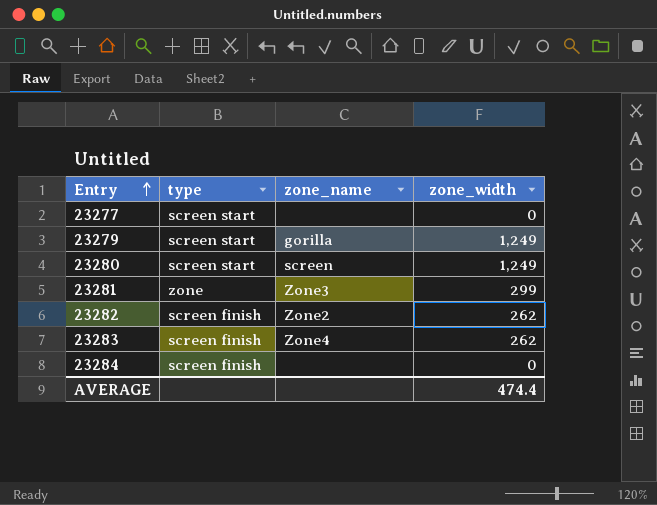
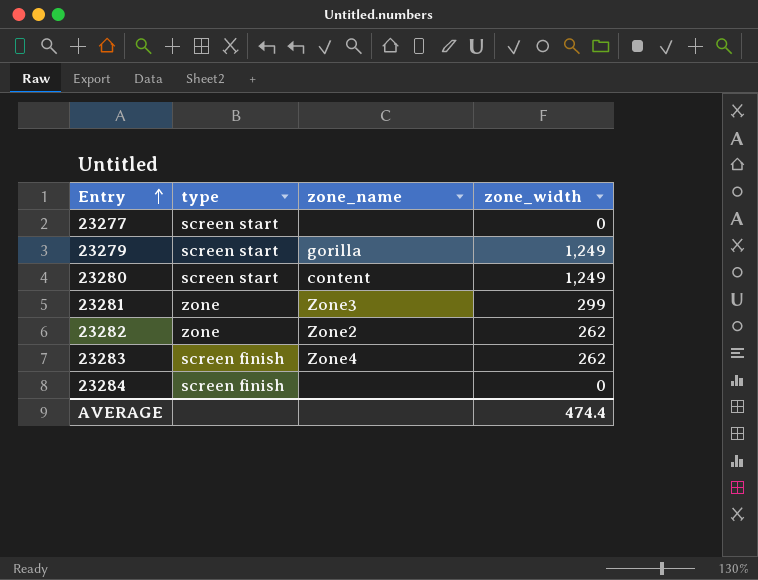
23280 | zone_name: screen -> content
23282 | type: screen finish -> zone

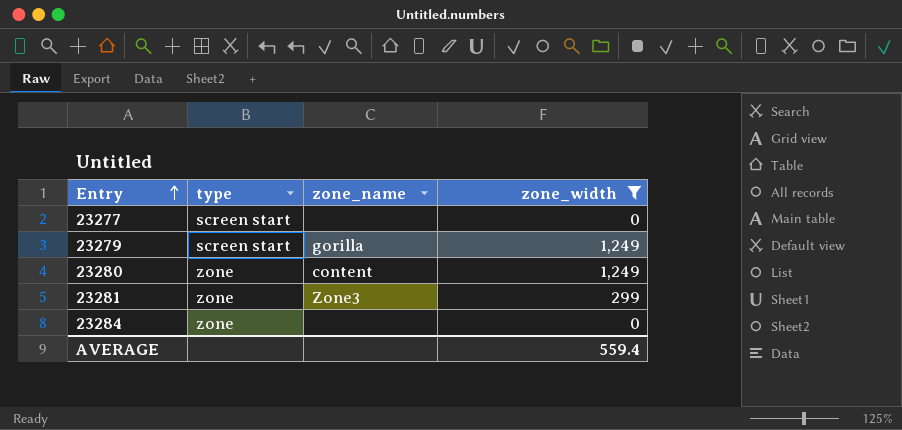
filter: none -> zone_width != 262
23280 | type: screen start -> zone
23284 | type: screen finish -> zone
AVERAGE | zone_width: 474.4 -> 559.4

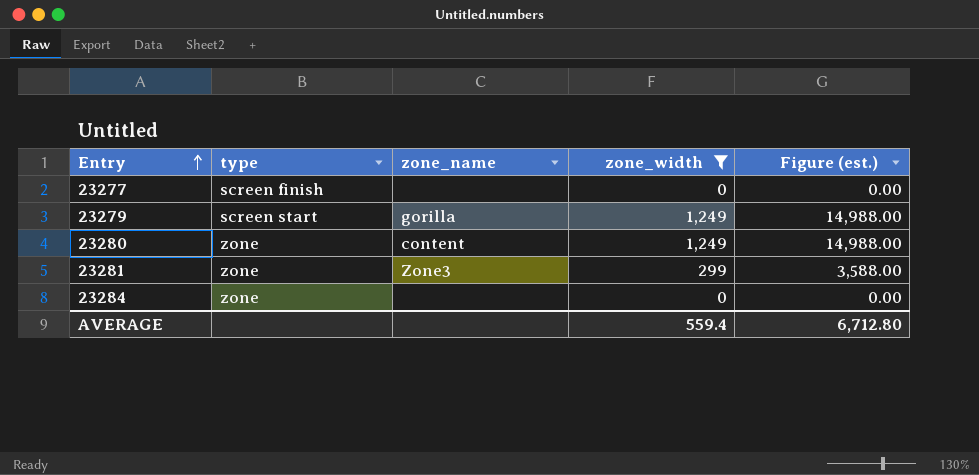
column Figure (est.) | formula: none -> [zone_width] * 12
23277 | type: screen start -> screen finish

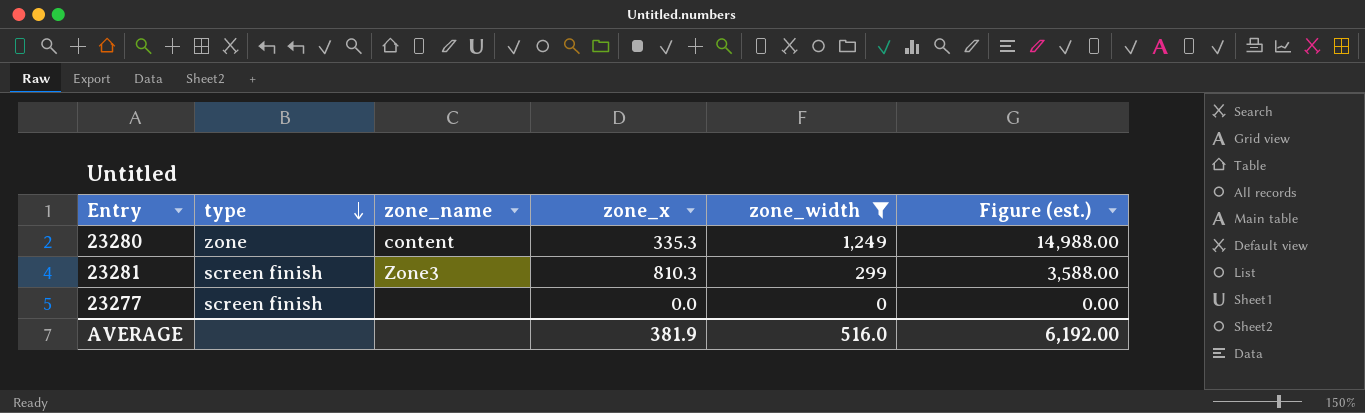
row order: Entry ascending -> type descending
column zone_x | position: none -> 4
row 23279: screen start | gorilla | 1,249 | 14,988.00 -> none
row 23284: zone | none | 0 | 0.00 -> none
23281 | type: zone -> screen finish
AVERAGE | zone_width: 559.4 -> 516.0
AVERAGE | Figure (est.): 6,712.80 -> 6,192.00

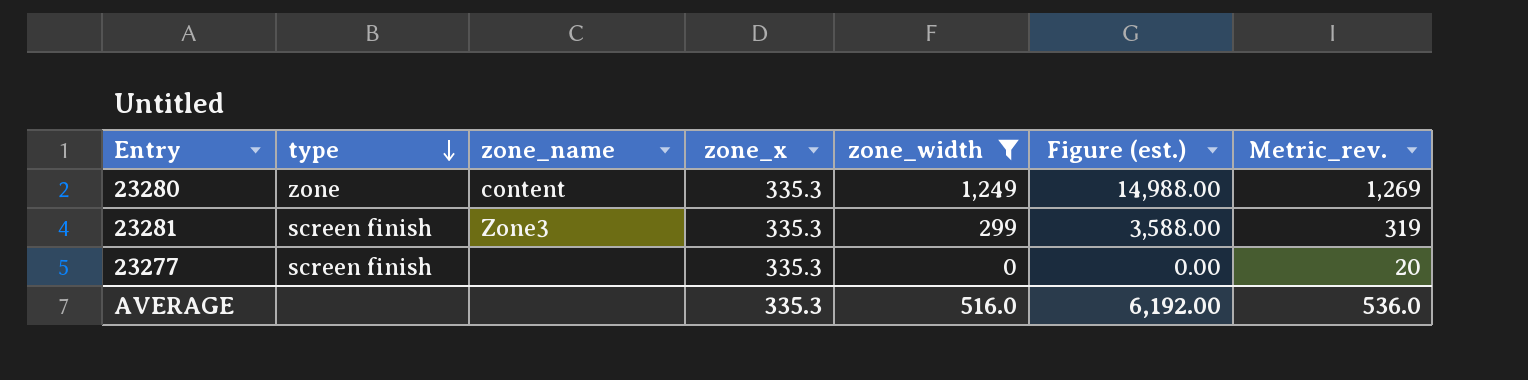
column Metric_rev. | formula: none -> [zone_width] + 20
23281 | zone_x: 810.3 -> 335.3
23277 | zone_x: 0.0 -> 335.3
AVERAGE | zone_x: 381.9 -> 335.3

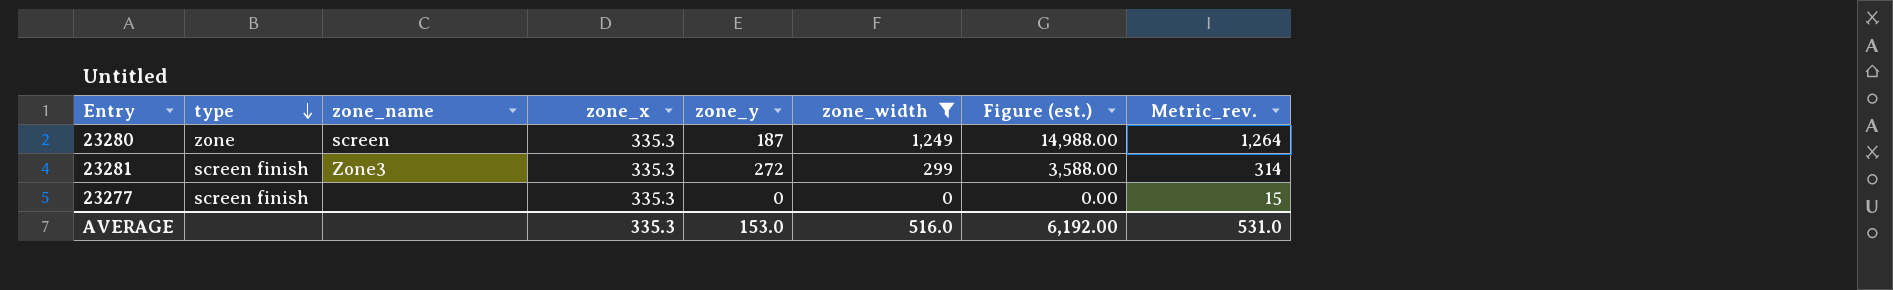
column zone_y | position: none -> 5
column Metric_rev. | formula: [zone_width] + 20 -> [zone_width] + 15
23280 | zone_name: content -> screen
AVERAGE | Metric_rev.: 536.0 -> 531.0

